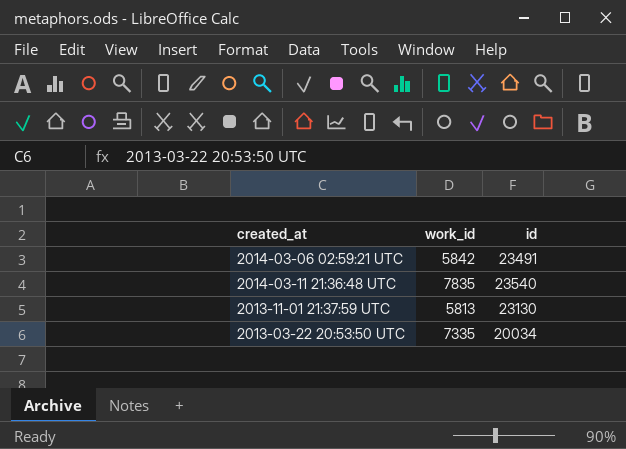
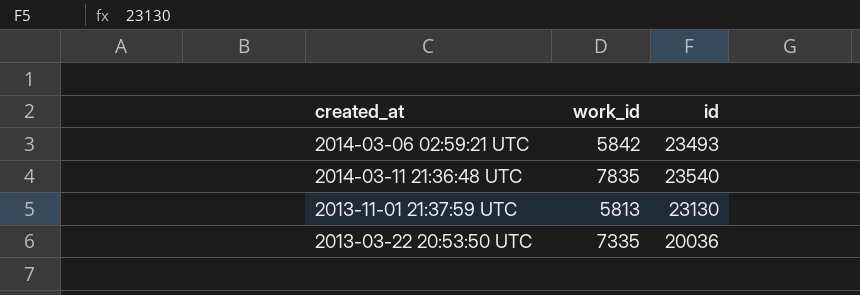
2014-03-06 02:59:21 UTC | id: 23491 -> 23493
2013-03-22 20:53:50 UTC | id: 20034 -> 20036

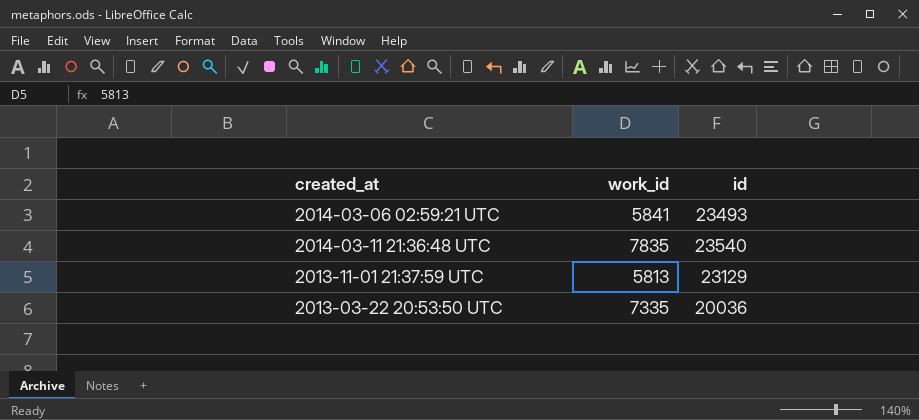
2014-03-06 02:59:21 UTC | work_id: 5842 -> 5841
2013-11-01 21:37:59 UTC | id: 23130 -> 23129

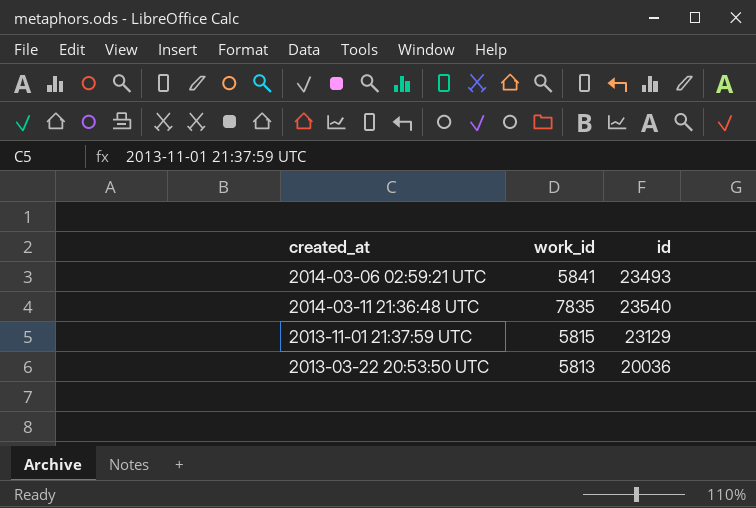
2013-11-01 21:37:59 UTC | work_id: 5813 -> 5815
2013-03-22 20:53:50 UTC | work_id: 7335 -> 5813

